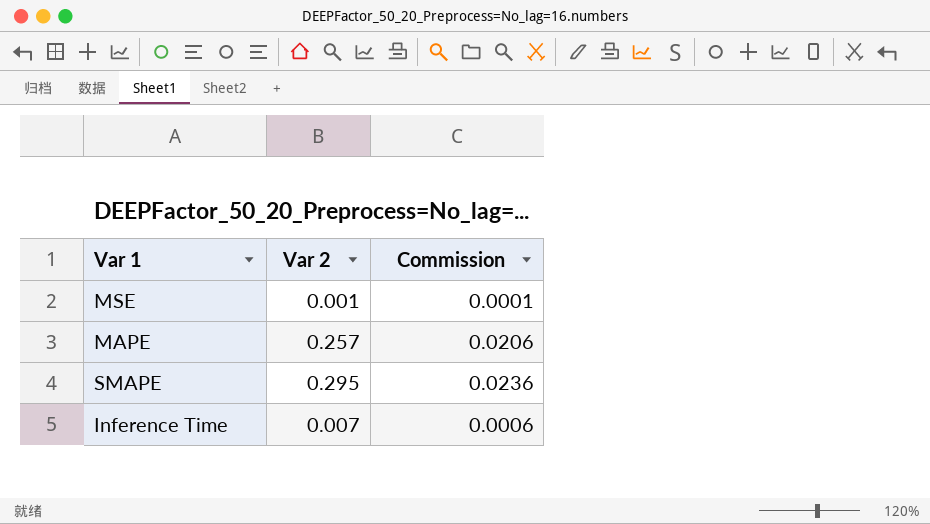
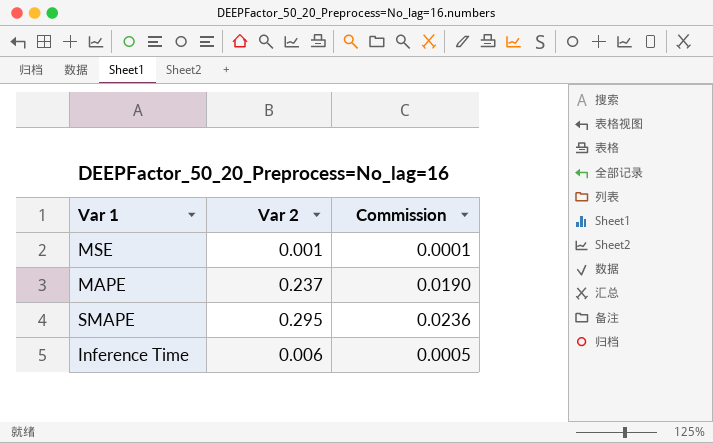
MAPE | Var 2: 0.257 -> 0.237
MAPE | Commission: 0.0206 -> 0.0190
Inference Time | Var 2: 0.007 -> 0.006
Inference Time | Commission: 0.0006 -> 0.0005

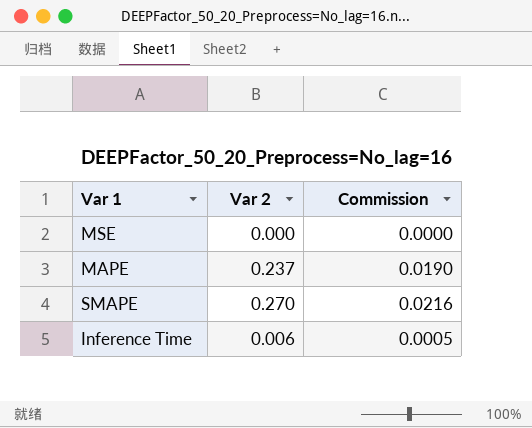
MSE | Var 2: 0.001 -> 0.000
MSE | Commission: 0.0001 -> 0.0000
SMAPE | Var 2: 0.295 -> 0.270
SMAPE | Commission: 0.0236 -> 0.0216

